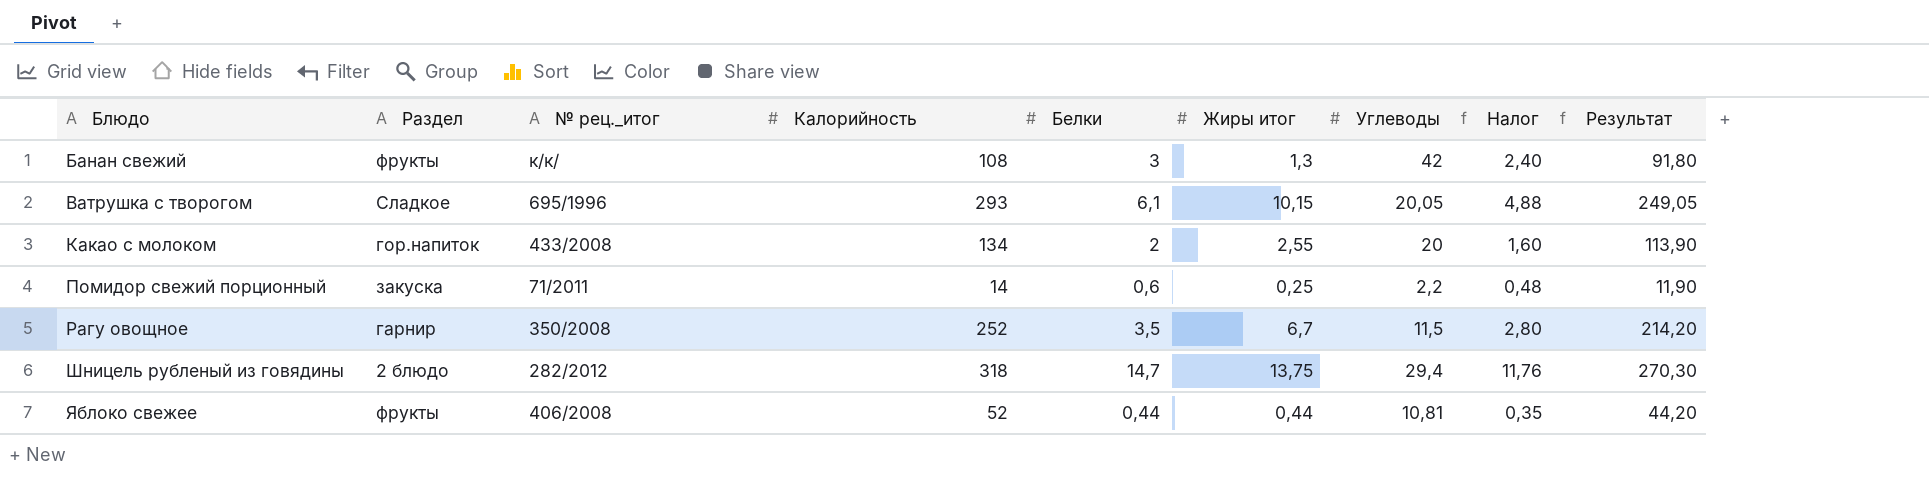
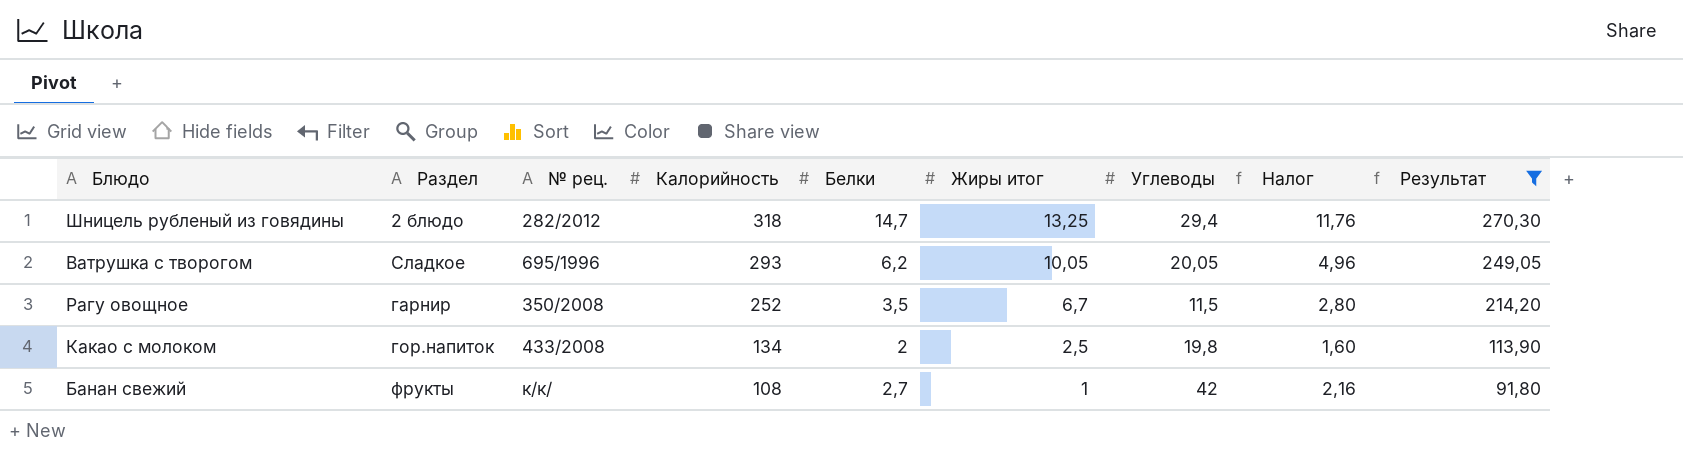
filter: none -> Результат >= 91,80
row order: Блюдо ascending -> Калорийность descending
column name: № рец._итог -> № рец.
Шницель рубленый из говядины | Жиры итог: 13,75 -> 13,25
Ватрушка с творогом | Белки: 6,1 -> 6,2
Ватрушка с творогом | Жиры итог: 10,15 -> 10,05
Ватрушка с творогом | Налог: 4,88 -> 4,96
Какао с молоком | Жиры итог: 2,55 -> 2,5
Какао с молоком | Углеводы: 20 -> 19,8
Банан свежий | Белки: 3 -> 2,7
Банан свежий | Жиры итог: 1,3 -> 1
Банан свежий | Налог: 2,40 -> 2,16

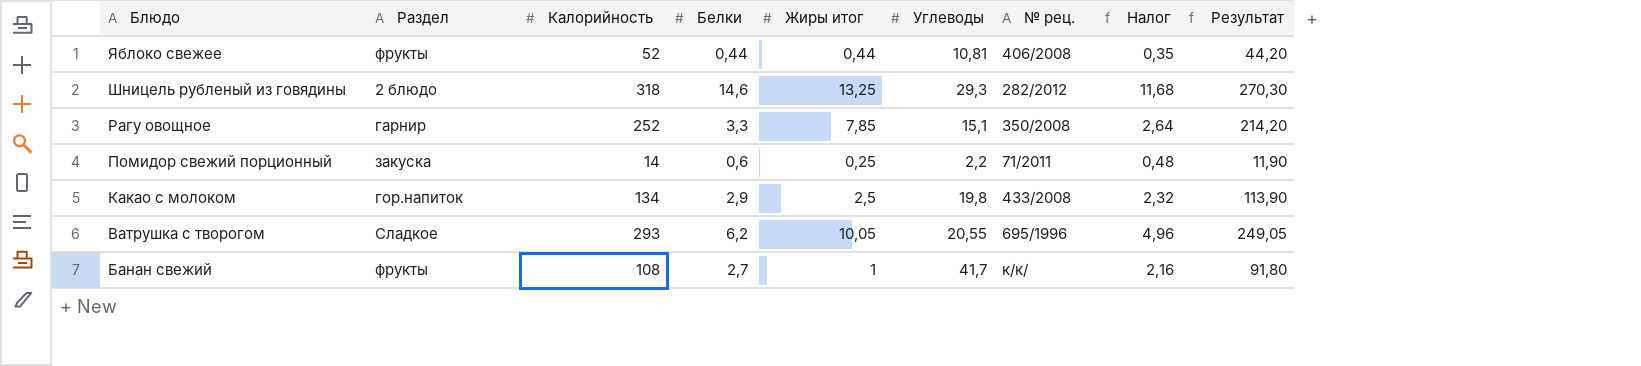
filter: Результат >= 91,80 -> none
row order: Калорийность descending -> Блюдо descending
column № рец. | position: 3 -> 7
Шницель рубленый из говядины | Белки: 14,7 -> 14,6
Шницель рубленый из говядины | Углеводы: 29,4 -> 29,3
Шницель рубленый из говядины | Налог: 11,76 -> 11,68
Рагу овощное | Белки: 3,5 -> 3,3
Рагу овощное | Жиры итог: 6,7 -> 7,85
Рагу овощное | Углеводы: 11,5 -> 15,1
Рагу овощное | Налог: 2,80 -> 2,64
Какао с молоком | Белки: 2 -> 2,9
Какао с молоком | Налог: 1,60 -> 2,32
Ватрушка с творогом | Углеводы: 20,05 -> 20,55
Банан свежий | Углеводы: 42 -> 41,7

